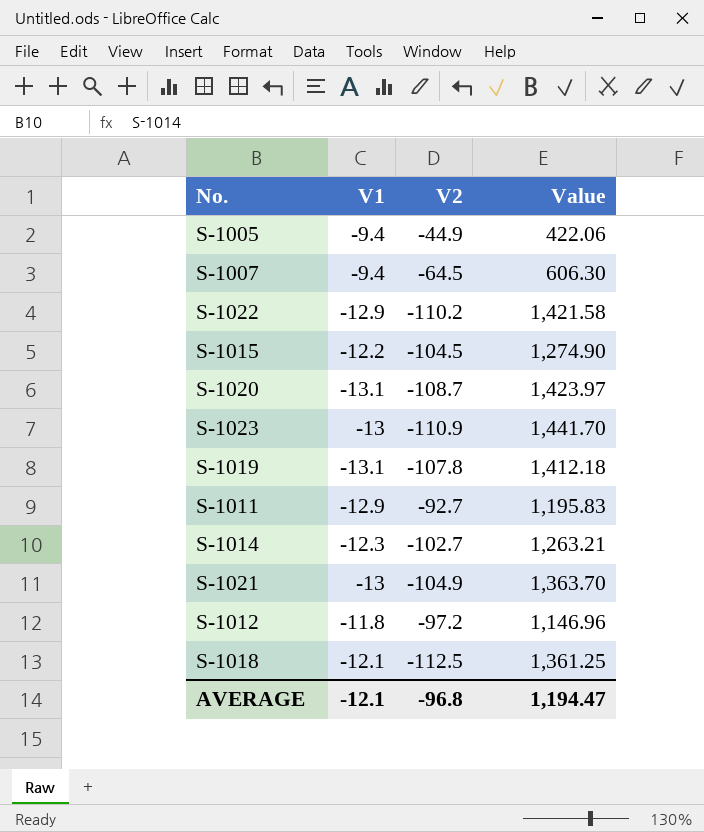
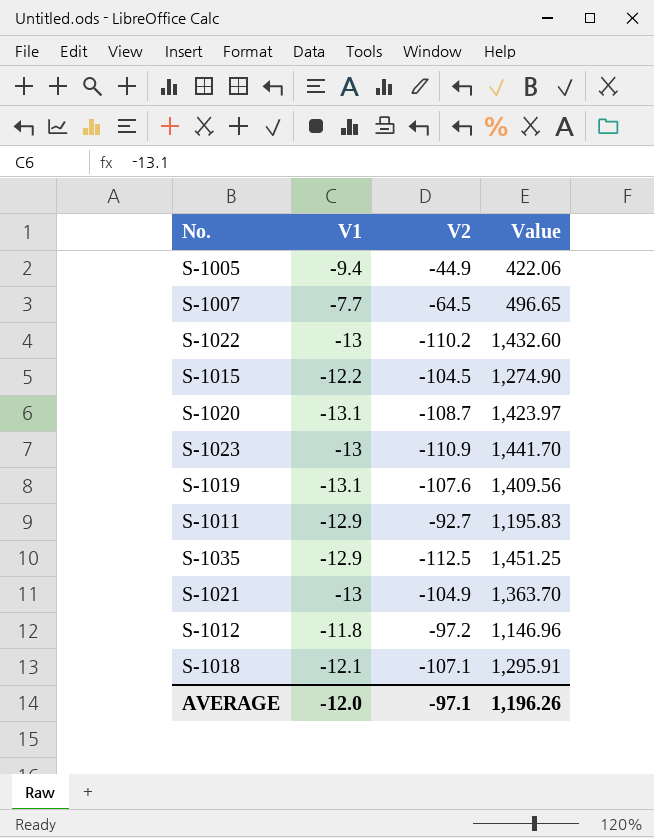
row S-1014: -12.3 | -102.7 | 1,263.21 -> none
S-1007 | V1: -9.4 -> -7.7
S-1007 | Value: 606.30 -> 496.65
S-1022 | V1: -12.9 -> -13
S-1022 | Value: 1,421.58 -> 1,432.60
S-1019 | V2: -107.8 -> -107.6
S-1019 | Value: 1,412.18 -> 1,409.56
row S-1035: none -> -12.9 | -112.5 | 1,451.25
S-1018 | V2: -112.5 -> -107.1
S-1018 | Value: 1,361.25 -> 1,295.91
AVERAGE | V1: -12.1 -> -12.0
AVERAGE | V2: -96.8 -> -97.1
AVERAGE | Value: 1,194.47 -> 1,196.26

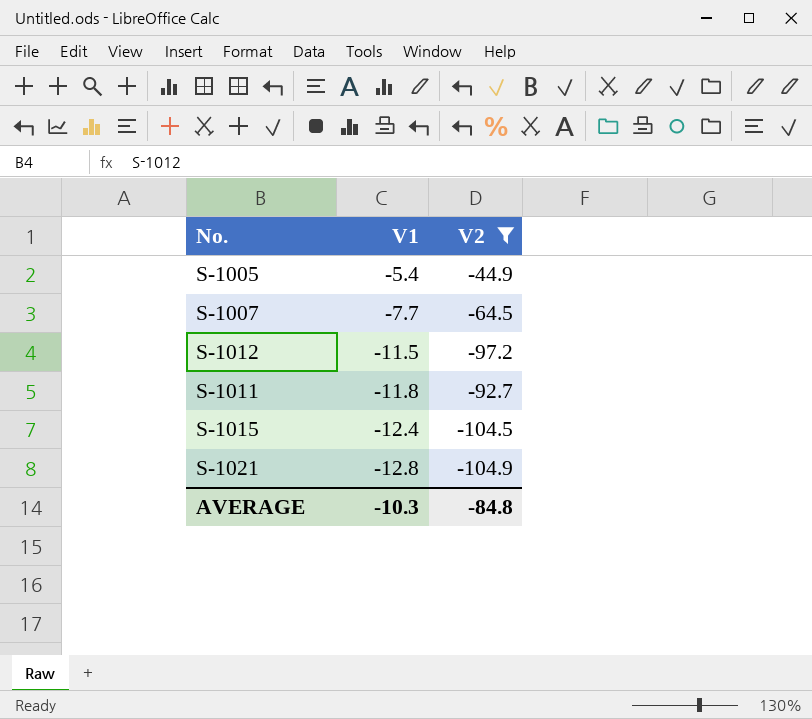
filter: none -> V2 >= -104.9
row order: none -> V1 descending
column Value | formula: [V1] * [V2] -> none
S-1005 | V1: -9.4 -> -5.4
S-1012 | V1: -11.8 -> -11.5
S-1011 | V1: -12.9 -> -11.8
S-1015 | V1: -12.2 -> -12.4
S-1021 | V1: -13 -> -12.8
AVERAGE | V1: -12.0 -> -10.3
AVERAGE | V2: -97.1 -> -84.8

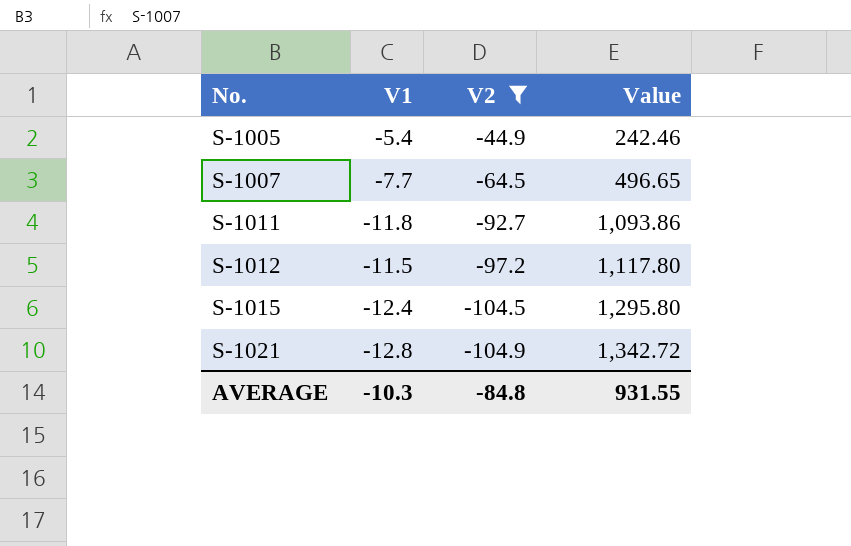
row order: V1 descending -> No. ascending
column Value | formula: none -> [V1] * [V2]

